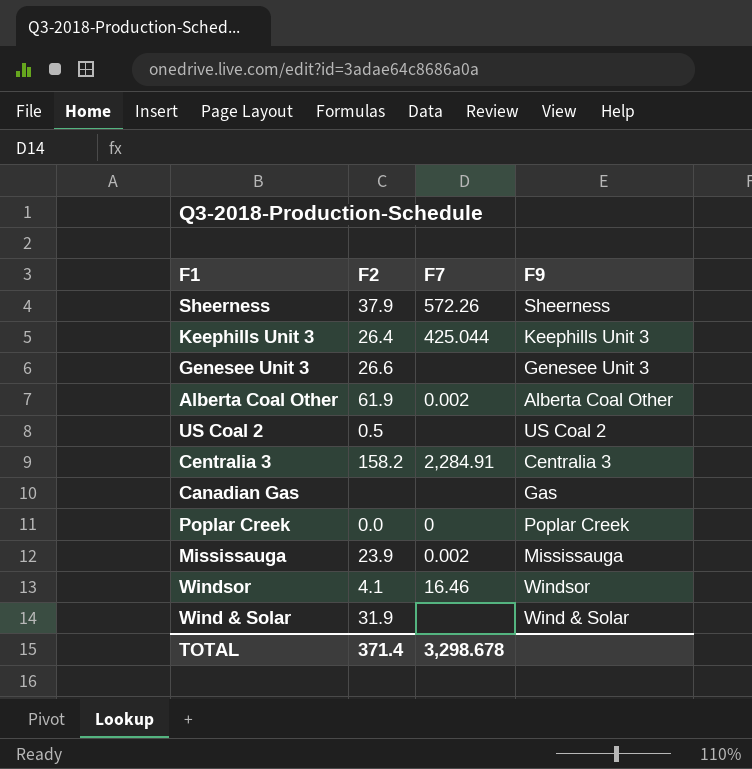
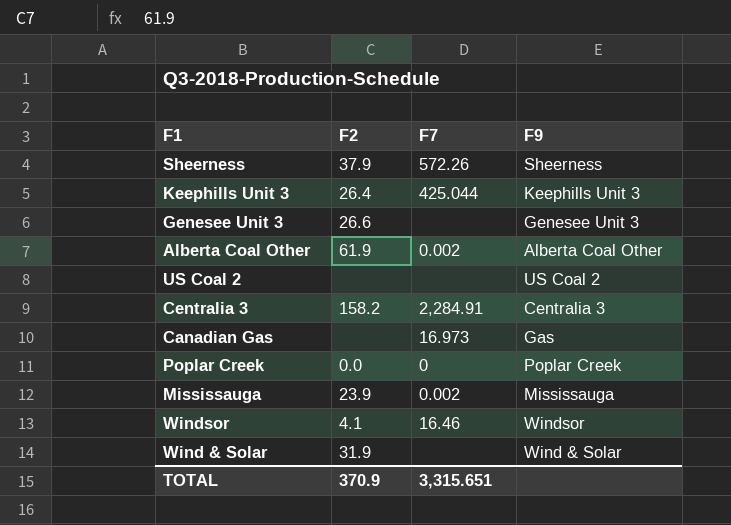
US Coal 2 | F2: 0.5 -> none
Canadian Gas | F7: none -> 16.973
TOTAL | F2: 371.4 -> 370.9
TOTAL | F7: 3,298.678 -> 3,315.651

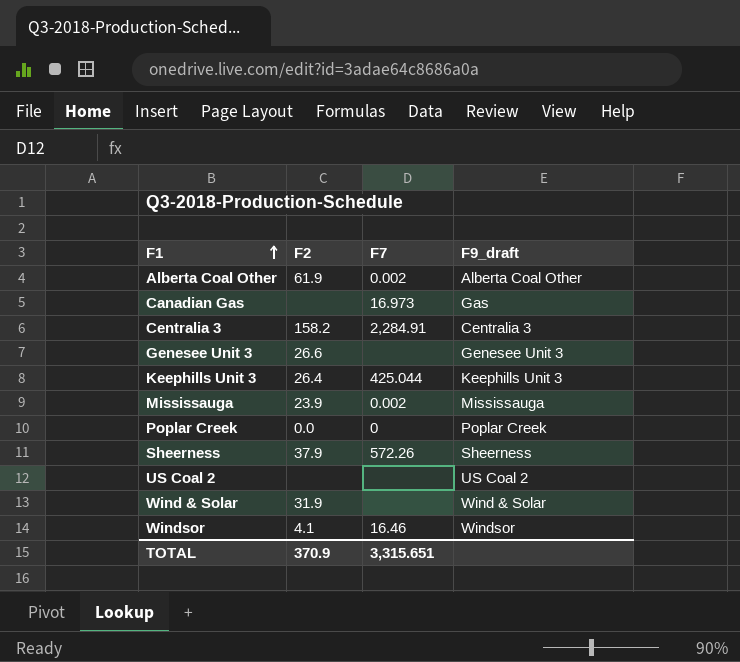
row order: none -> F1 ascending
column name: F9 -> F9_draft

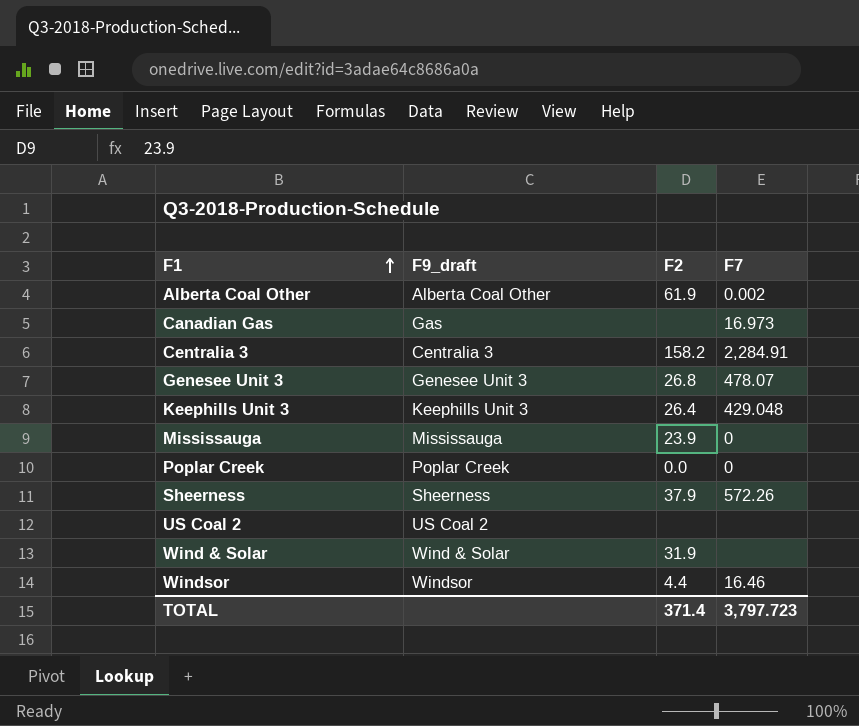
column F9_draft | position: 4 -> 2
Genesee Unit 3 | F2: 26.6 -> 26.8
Genesee Unit 3 | F7: none -> 478.07
Keephills Unit 3 | F7: 425.044 -> 429.048
Mississauga | F7: 0.002 -> 0
Windsor | F2: 4.1 -> 4.4
TOTAL | F2: 370.9 -> 371.4
TOTAL | F7: 3,315.651 -> 3,797.723

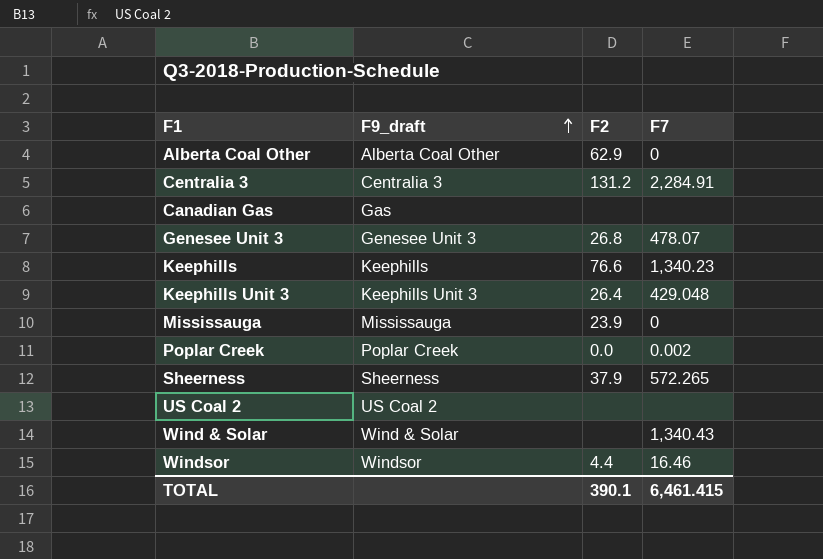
row order: F1 ascending -> F9_draft ascending
Alberta Coal Other | F2: 61.9 -> 62.9
Alberta Coal Other | F7: 0.002 -> 0
Centralia 3 | F2: 158.2 -> 131.2
Canadian Gas | F7: 16.973 -> none
row Keephills: none -> Keephills | 76.6 | 1,340.23
Poplar Creek | F7: 0 -> 0.002
Sheerness | F7: 572.26 -> 572.265
Wind & Solar | F2: 31.9 -> none
Wind & Solar | F7: none -> 1,340.43
TOTAL | F2: 371.4 -> 390.1
TOTAL | F7: 3,797.723 -> 6,461.415

